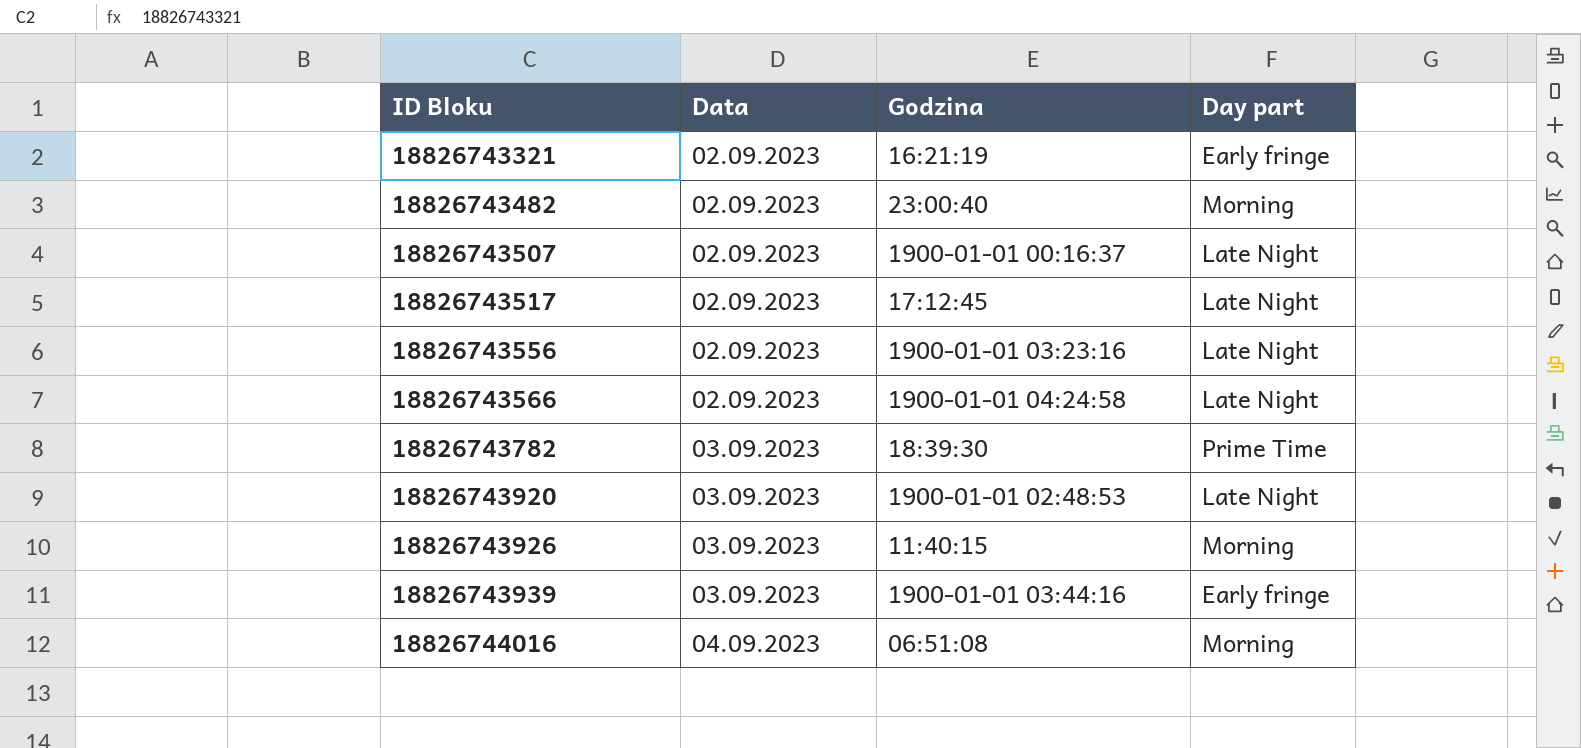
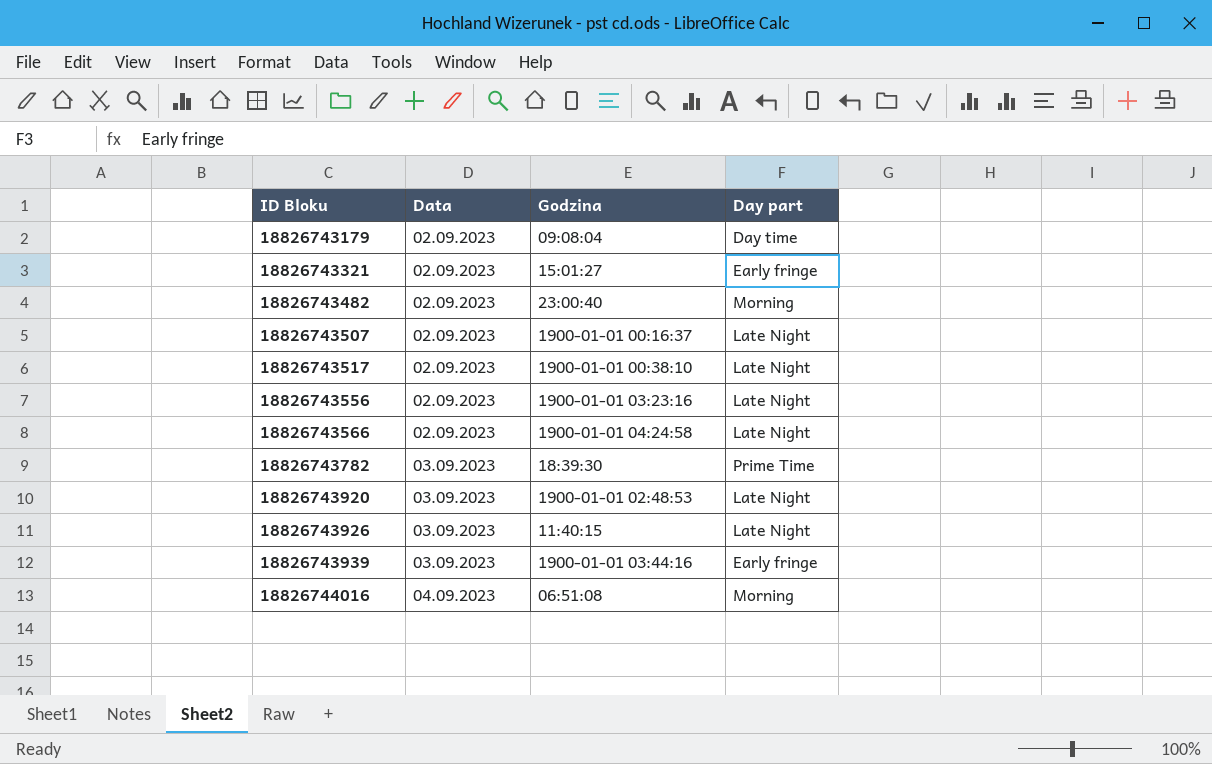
row 18826743179: none -> 02.09.2023 | 09:08:04 | Day time
18826743321 | Godzina: 16:21:19 -> 15:01:27
18826743517 | Godzina: 17:12:45 -> 1900-01-01 00:38:10
18826743926 | Day part: Morning -> Late Night

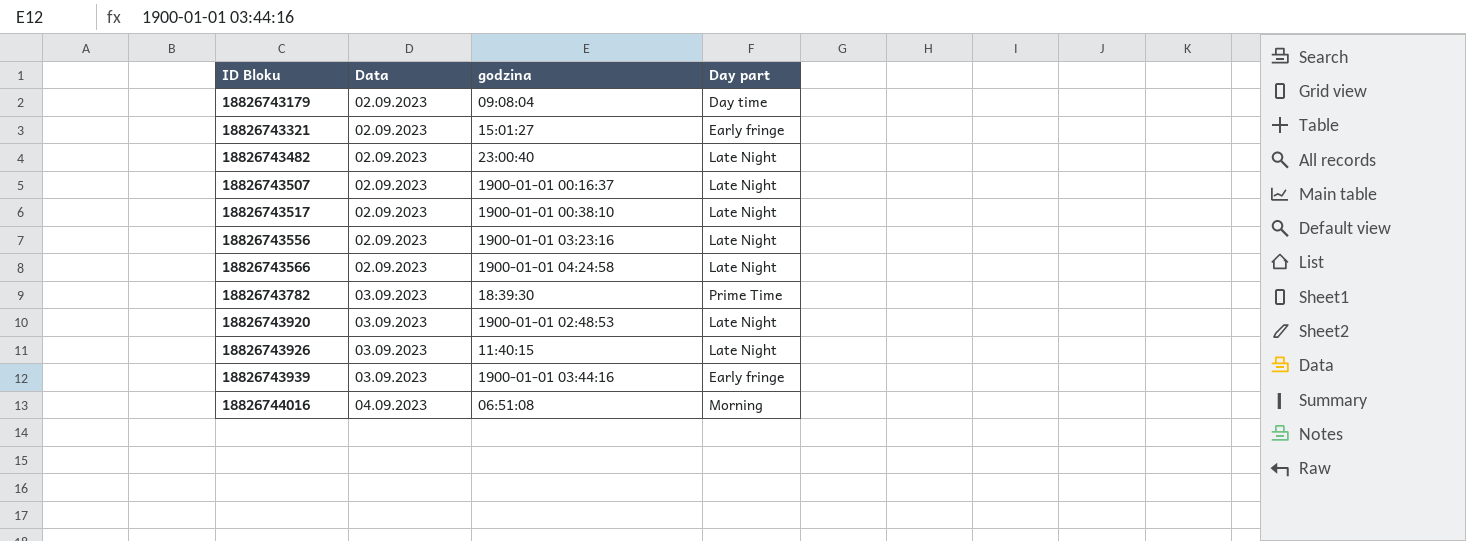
column name: Godzina -> godzina
18826743482 | Day part: Morning -> Late Night

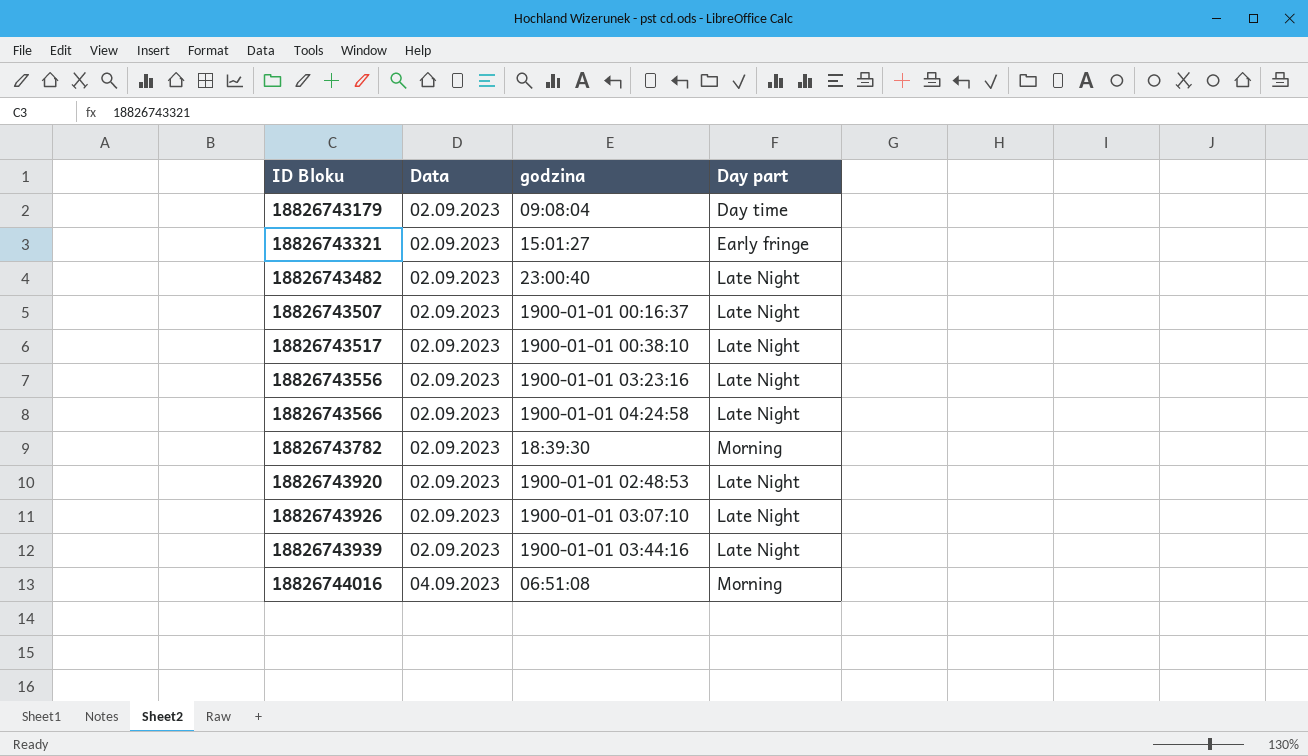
18826743782 | Data: 03.09.2023 -> 02.09.2023
18826743782 | Day part: Prime Time -> Morning
18826743920 | Data: 03.09.2023 -> 02.09.2023
18826743926 | Data: 03.09.2023 -> 02.09.2023
18826743926 | godzina: 11:40:15 -> 1900-01-01 03:07:10
18826743939 | Data: 03.09.2023 -> 02.09.2023
18826743939 | Day part: Early fringe -> Late Night

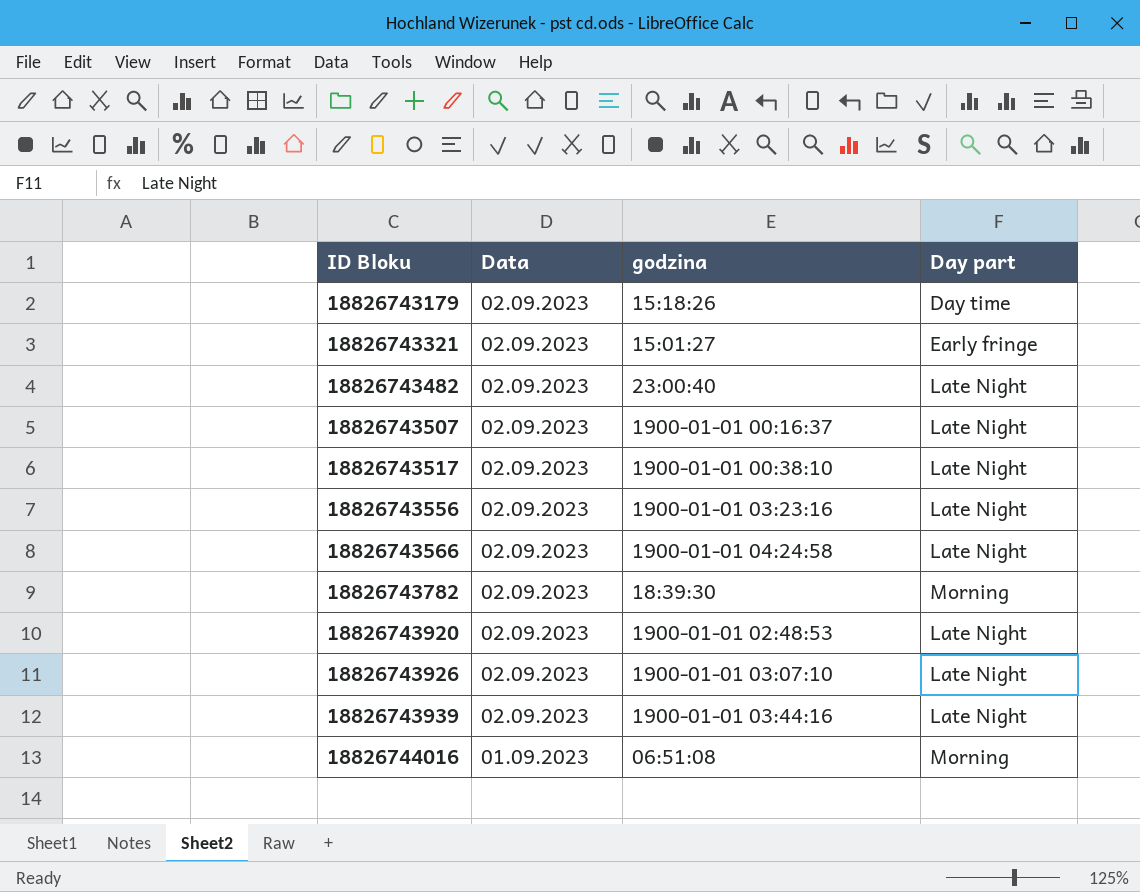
18826743179 | godzina: 09:08:04 -> 15:18:26
18826744016 | Data: 04.09.2023 -> 01.09.2023

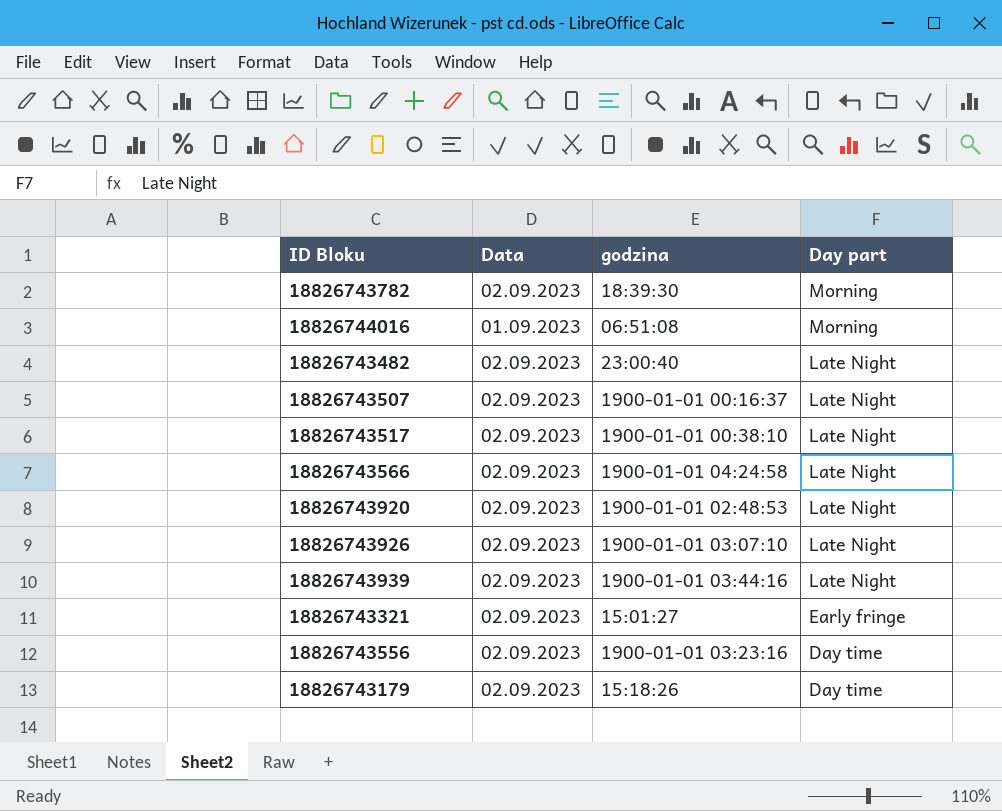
row order: ID Bloku ascending -> Day part descending
18826743556 | Day part: Late Night -> Day time

